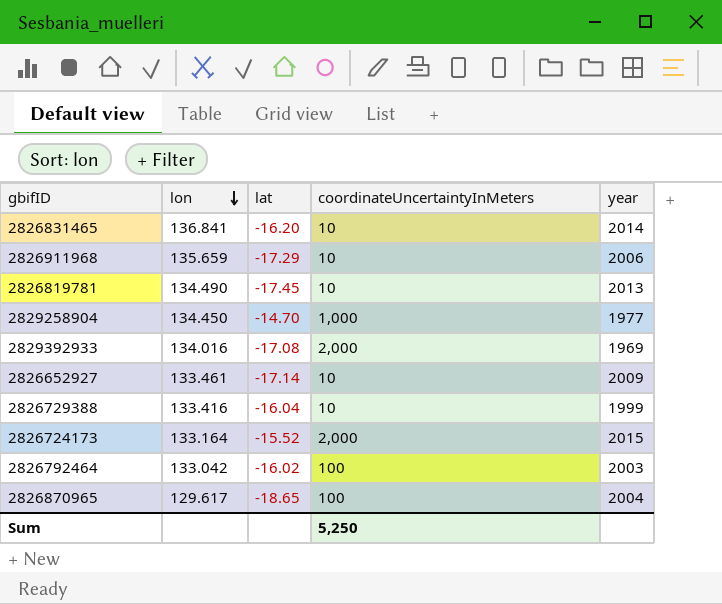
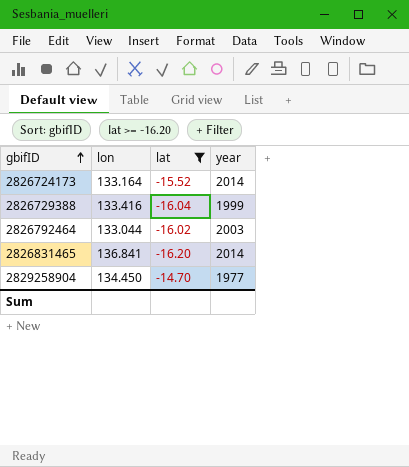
filter: none -> lat >= -16.20
row order: lon descending -> gbifID ascending
column coordinateUncertaintyInMeters | position: 4 -> none
2826724173 | year: 2015 -> 2014
2826792464 | lon: 133.042 -> 133.044

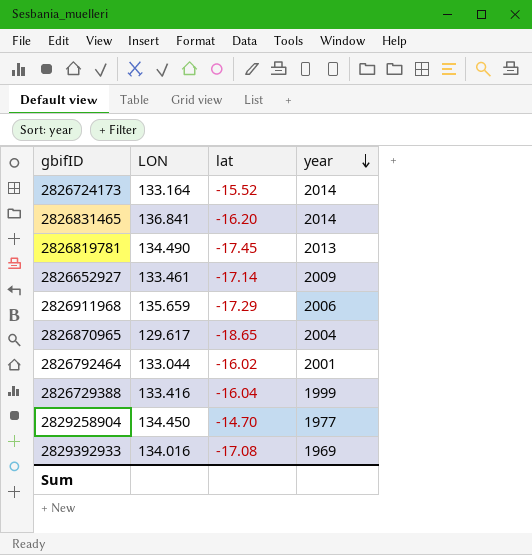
filter: lat >= -16.20 -> none
row order: gbifID ascending -> year descending
column name: lon -> LON
2826792464 | year: 2003 -> 2001

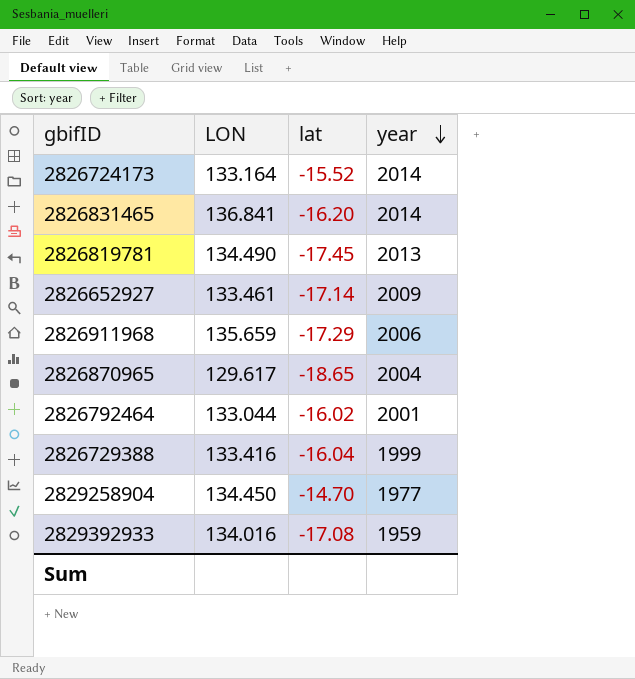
2829392933 | year: 1969 -> 1959

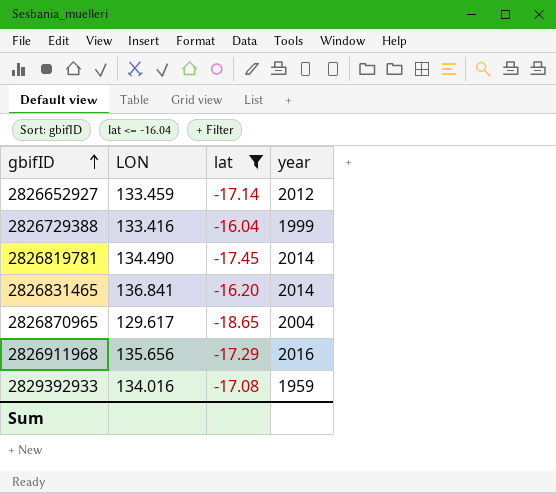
filter: none -> lat <= -16.04
row order: year descending -> gbifID ascending
2826652927 | LON: 133.461 -> 133.459
2826652927 | year: 2009 -> 2012
2826819781 | year: 2013 -> 2014
2826911968 | LON: 135.659 -> 135.656
2826911968 | year: 2006 -> 2016

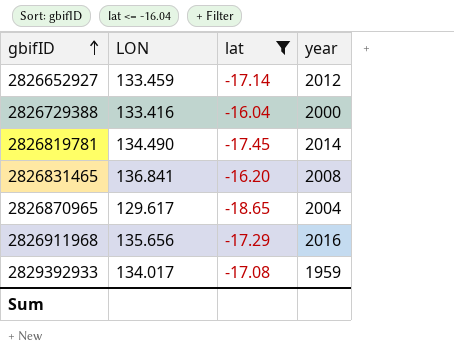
2826729388 | year: 1999 -> 2000
2826831465 | year: 2014 -> 2008
2829392933 | LON: 134.016 -> 134.017

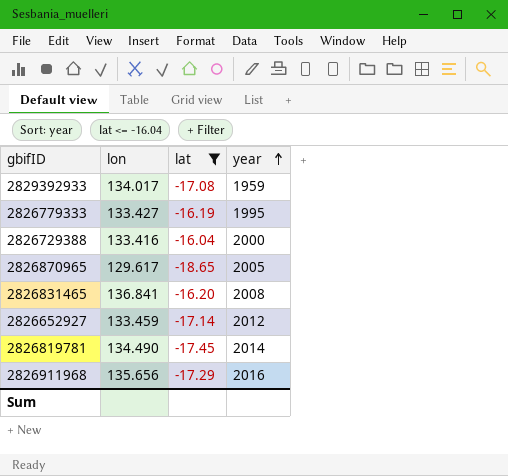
row order: gbifID ascending -> year ascending
column name: LON -> lon
row 2826779333: none -> 133.427 | -16.19 | 1995
2826870965 | year: 2004 -> 2005

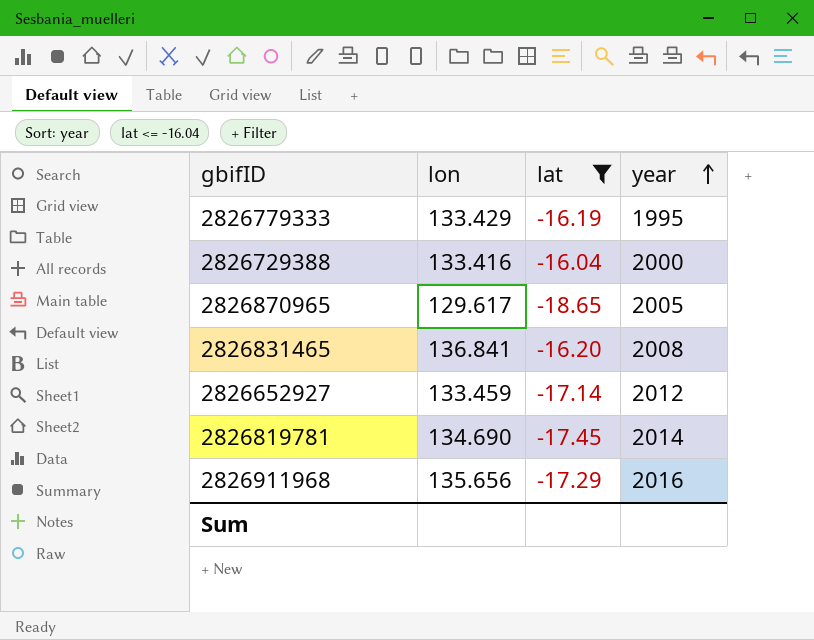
row 2829392933: 134.017 | -17.08 | 1959 -> none
2826779333 | lon: 133.427 -> 133.429
2826819781 | lon: 134.490 -> 134.690

